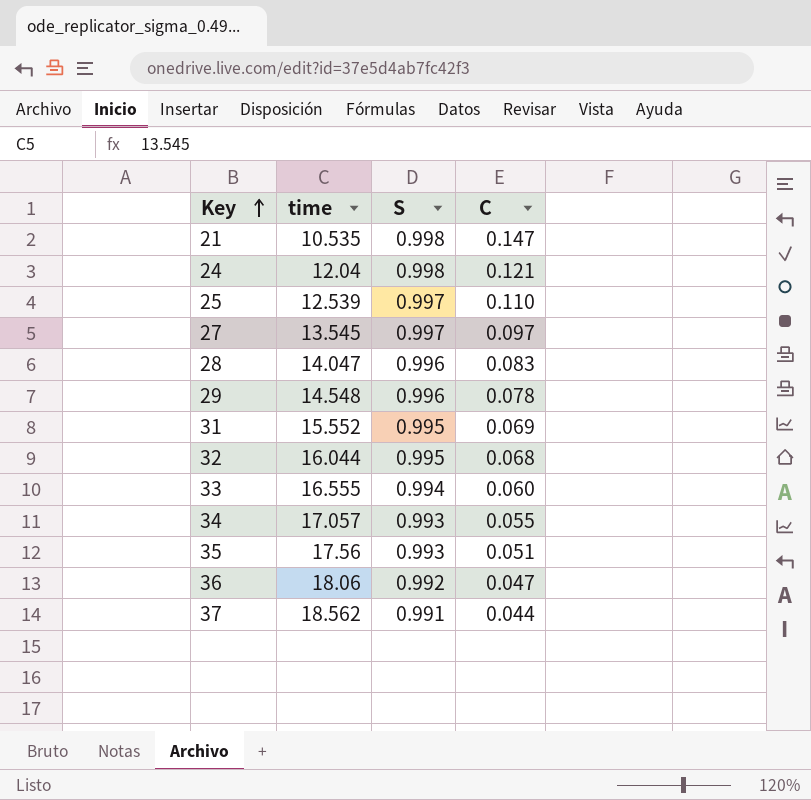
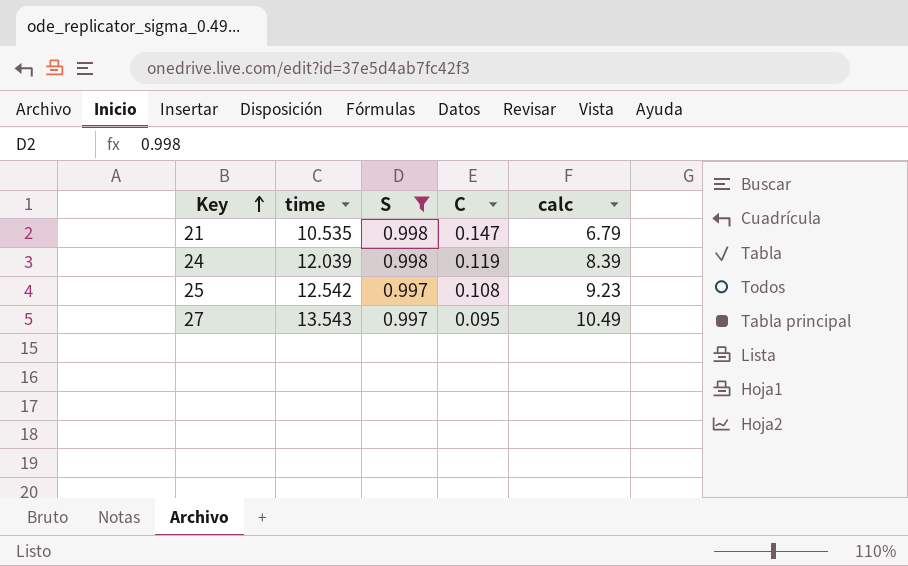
filter: none -> S >= 0.997
column calc | formula: none -> [S] / [C]
24 | time: 12.04 -> 12.039
24 | C: 0.121 -> 0.119
25 | time: 12.539 -> 12.542
25 | C: 0.110 -> 0.108
27 | time: 13.545 -> 13.543
27 | C: 0.097 -> 0.095

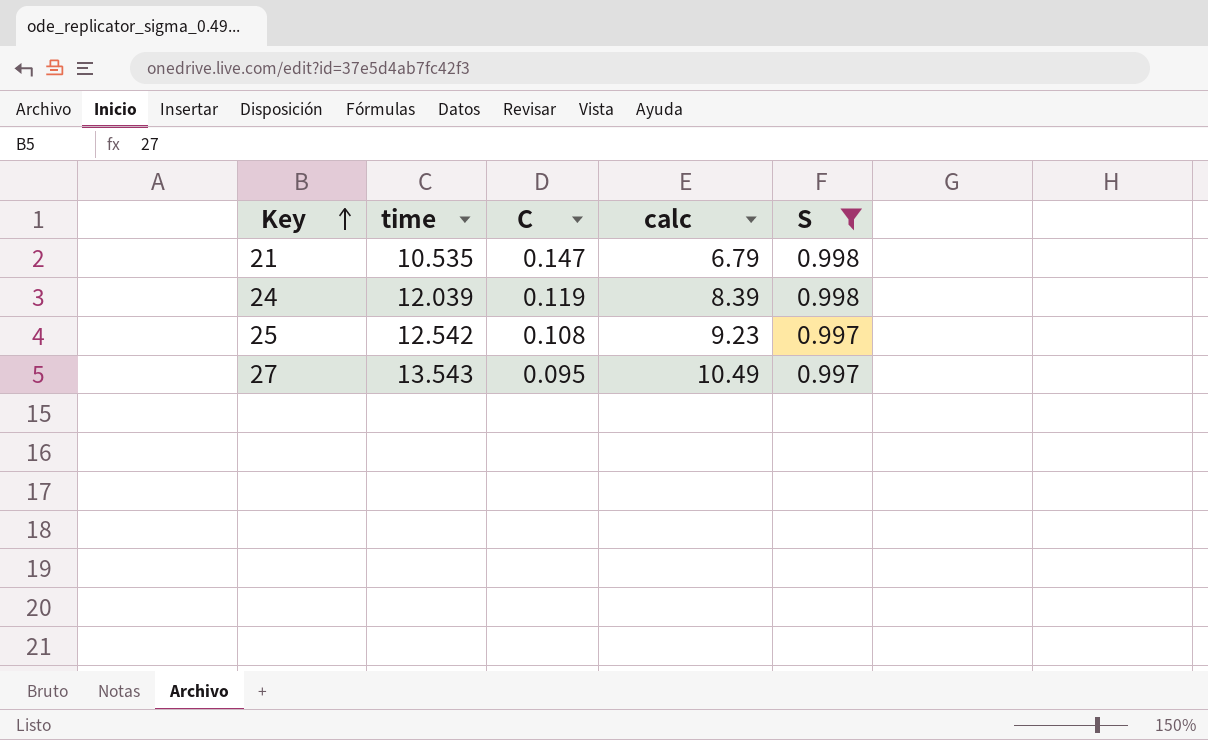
column S | position: 3 -> 5

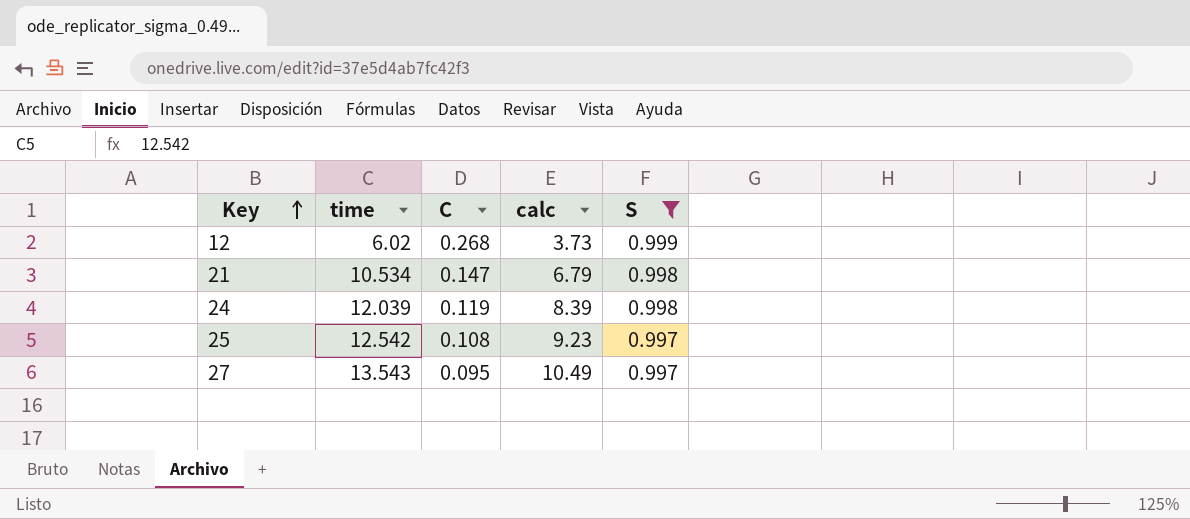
row 12: none -> 6.02 | 0.268 | 3.73 | 0.999
21 | time: 10.535 -> 10.534

